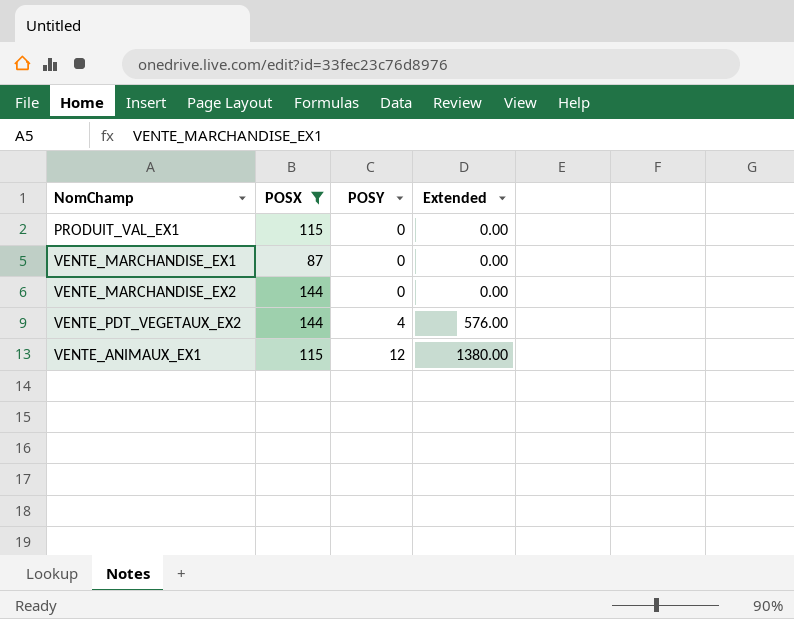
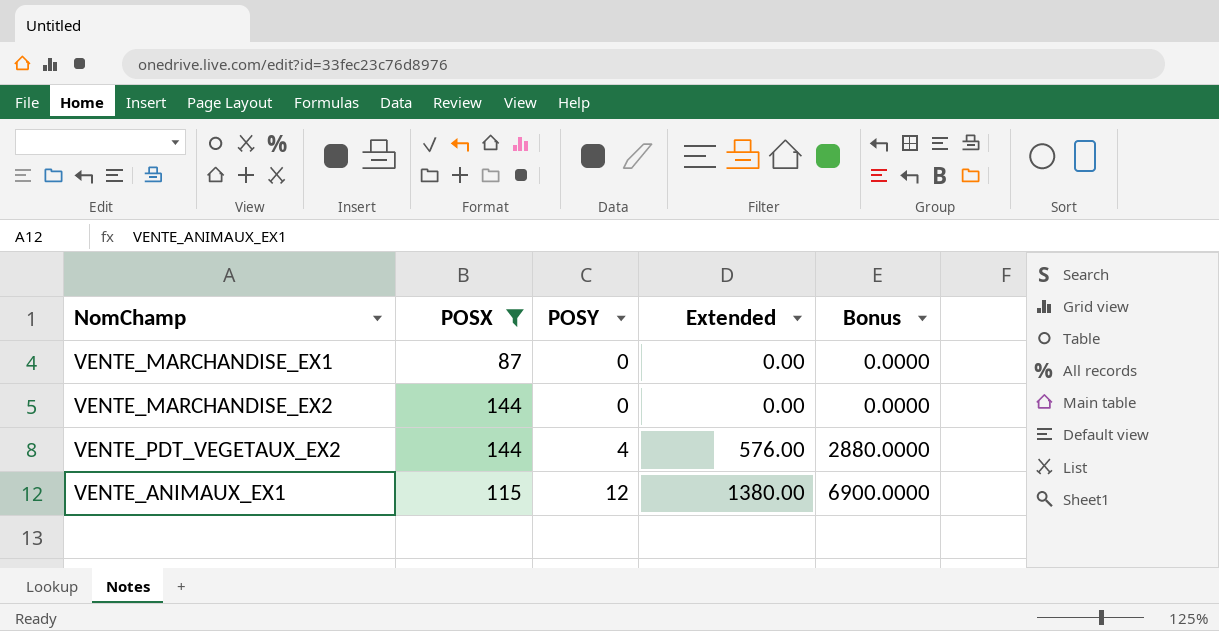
column Bonus | formula: none -> [Extended] * 5
row PRODUIT_VAL_EX1: 115 | 0 | 0.00 -> none

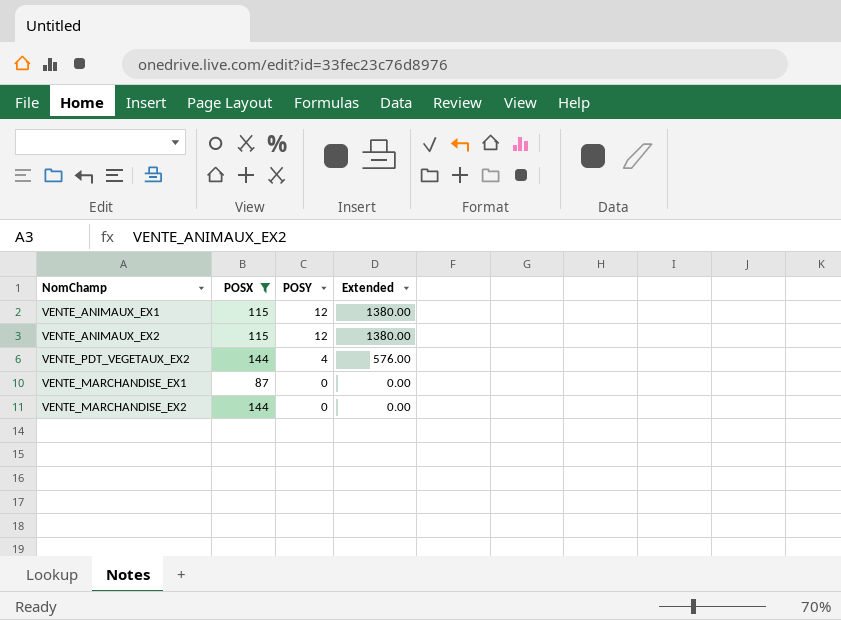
row order: POSY ascending -> POSY descending
column Bonus | formula: [Extended] * 5 -> none
row VENTE_ANIMAUX_EX2: none -> 115 | 12 | 1380.00

